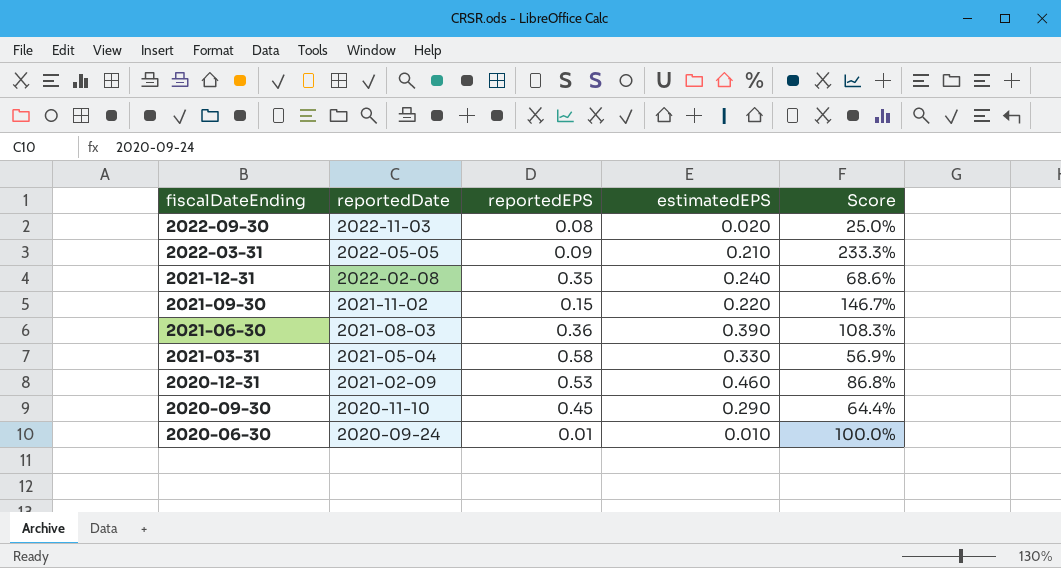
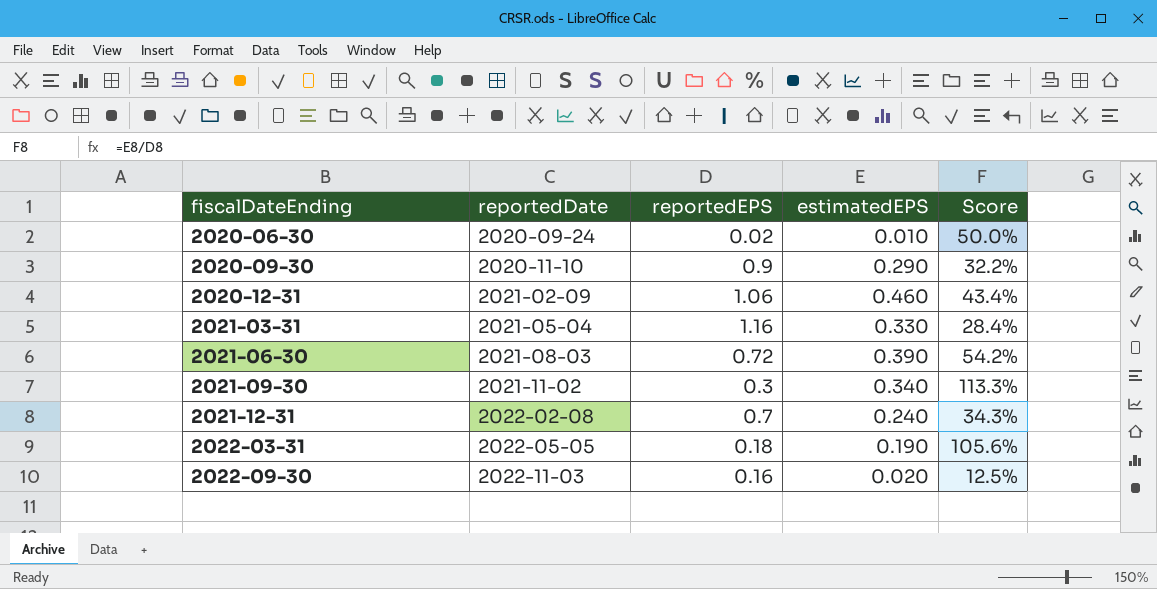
row order: fiscalDateEnding descending -> fiscalDateEnding ascending
2020-06-30 | reportedEPS: 0.01 -> 0.02
2020-06-30 | Score: 100.0% -> 50.0%
2020-09-30 | reportedEPS: 0.45 -> 0.9
2020-09-30 | Score: 64.4% -> 32.2%
2020-12-31 | reportedEPS: 0.53 -> 1.06
2020-12-31 | Score: 86.8% -> 43.4%
2021-03-31 | reportedEPS: 0.58 -> 1.16
2021-03-31 | Score: 56.9% -> 28.4%
2021-06-30 | reportedEPS: 0.36 -> 0.72
2021-06-30 | Score: 108.3% -> 54.2%
2021-09-30 | reportedEPS: 0.15 -> 0.3
2021-09-30 | estimatedEPS: 0.220 -> 0.340
2021-09-30 | Score: 146.7% -> 113.3%
2021-12-31 | reportedEPS: 0.35 -> 0.7
2021-12-31 | Score: 68.6% -> 34.3%
2022-03-31 | reportedEPS: 0.09 -> 0.18
2022-03-31 | estimatedEPS: 0.210 -> 0.190
2022-03-31 | Score: 233.3% -> 105.6%
2022-09-30 | reportedEPS: 0.08 -> 0.16
2022-09-30 | Score: 25.0% -> 12.5%

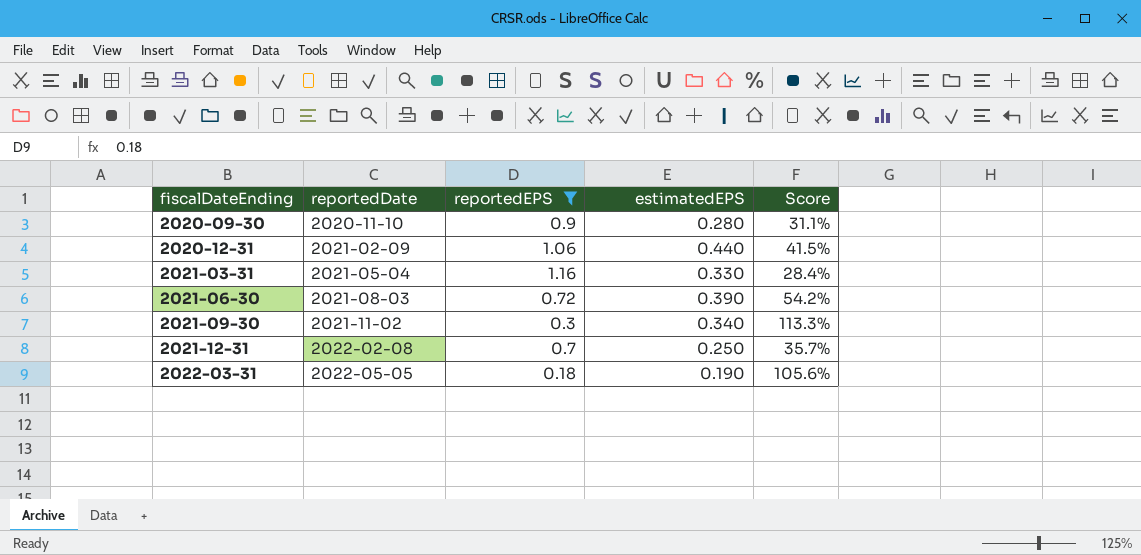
filter: none -> reportedEPS >= 0.18
2020-09-30 | estimatedEPS: 0.290 -> 0.280
2020-09-30 | Score: 32.2% -> 31.1%
2020-12-31 | estimatedEPS: 0.460 -> 0.440
2020-12-31 | Score: 43.4% -> 41.5%
2021-12-31 | estimatedEPS: 0.240 -> 0.250
2021-12-31 | Score: 34.3% -> 35.7%

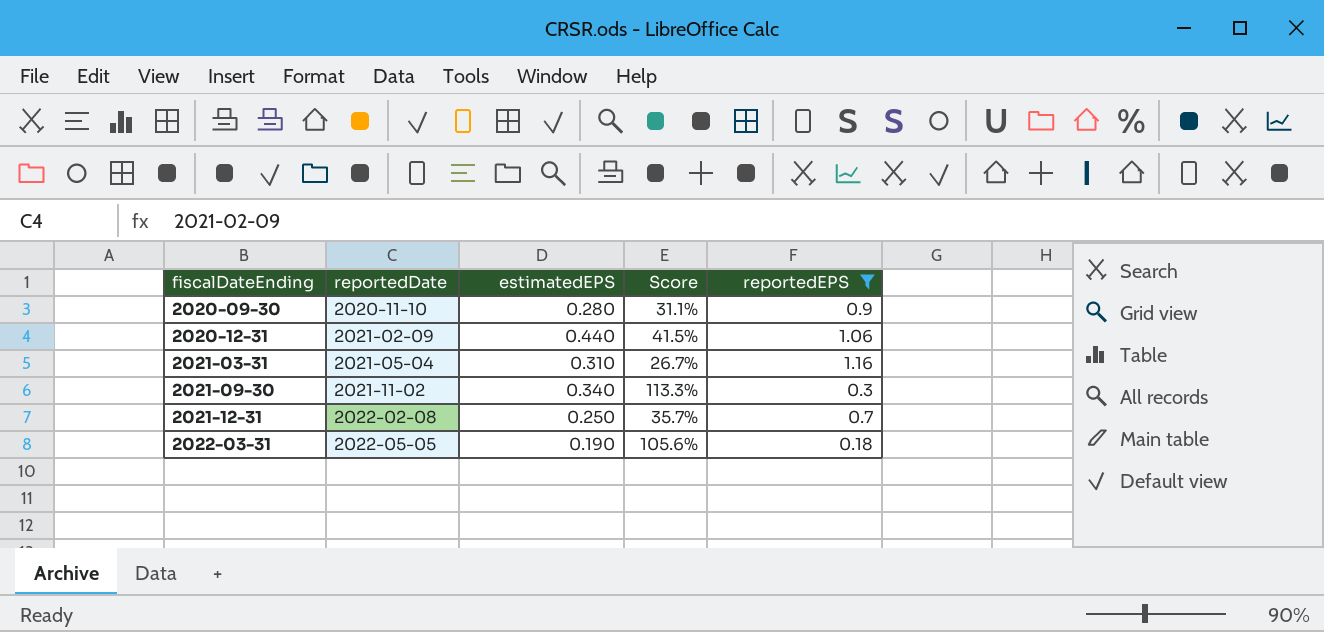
column reportedEPS | position: 3 -> 5
row 2021-06-30: 2021-08-03 | 0.72 | 0.390 | 54.2% -> none
2021-03-31 | estimatedEPS: 0.330 -> 0.310
2021-03-31 | Score: 28.4% -> 26.7%

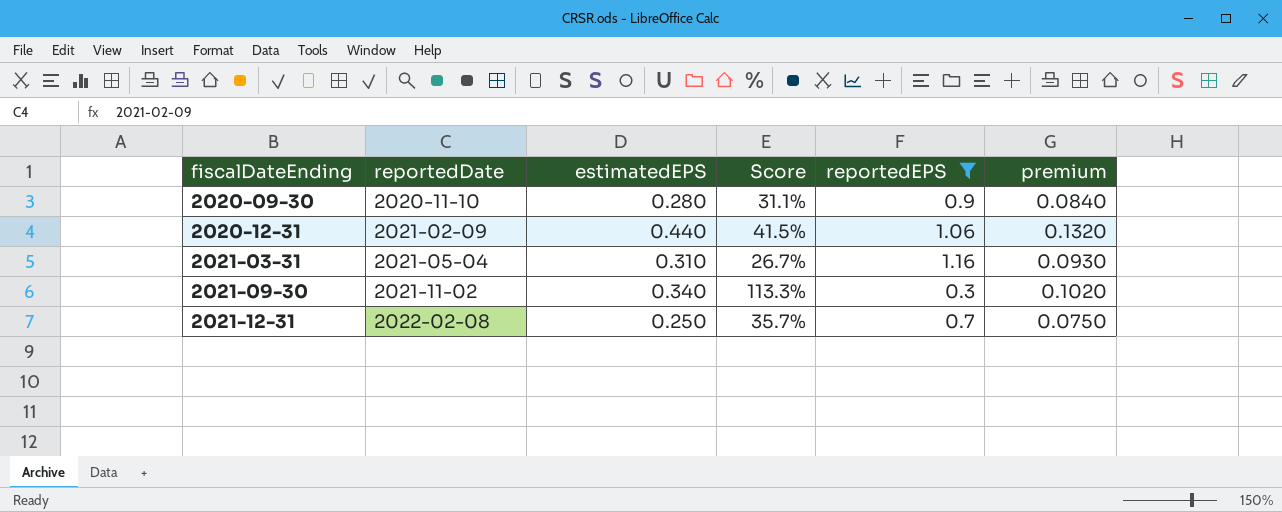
column premium | formula: none -> [estimatedEPS] * 0.3
row 2022-03-31: 2022-05-05 | 0.190 | 105.6% | 0.18 -> none

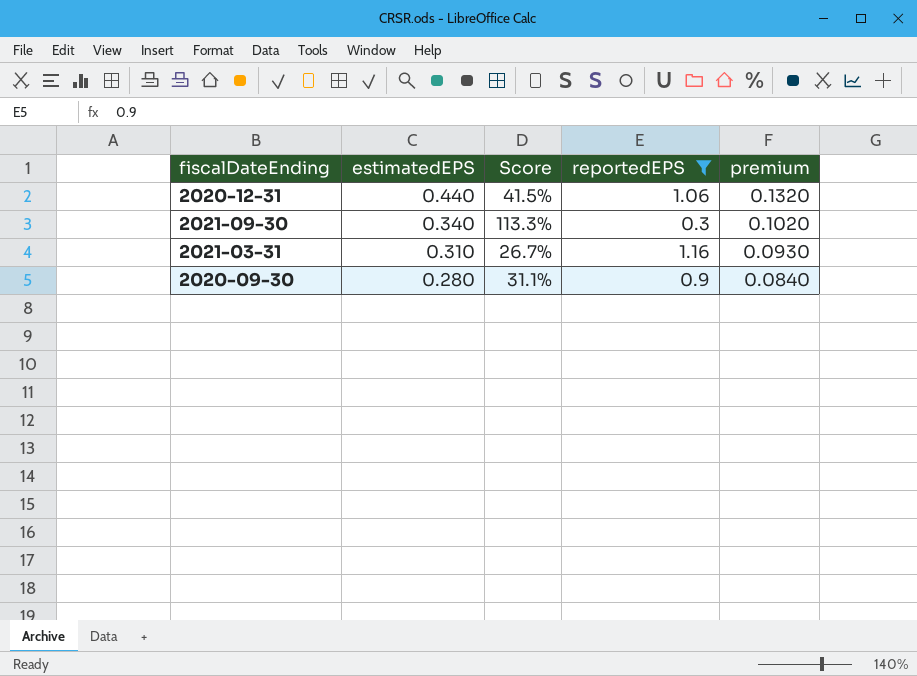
row order: fiscalDateEnding ascending -> estimatedEPS descending
column reportedDate | position: 2 -> none
row 2021-12-31: 2022-02-08 | 0.250 | 35.7% | 0.7 | 0.0750 -> none

